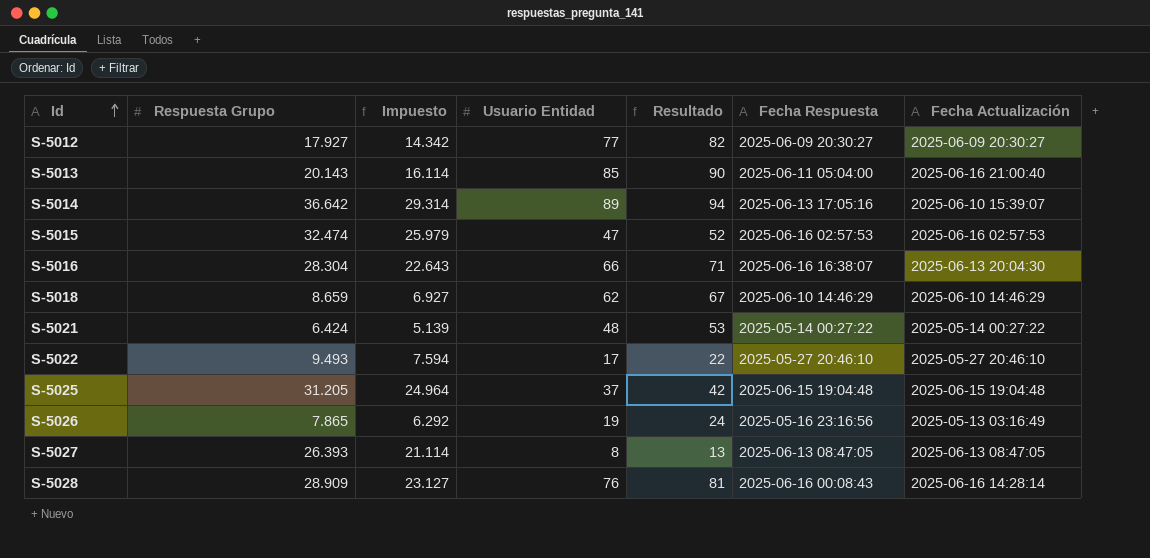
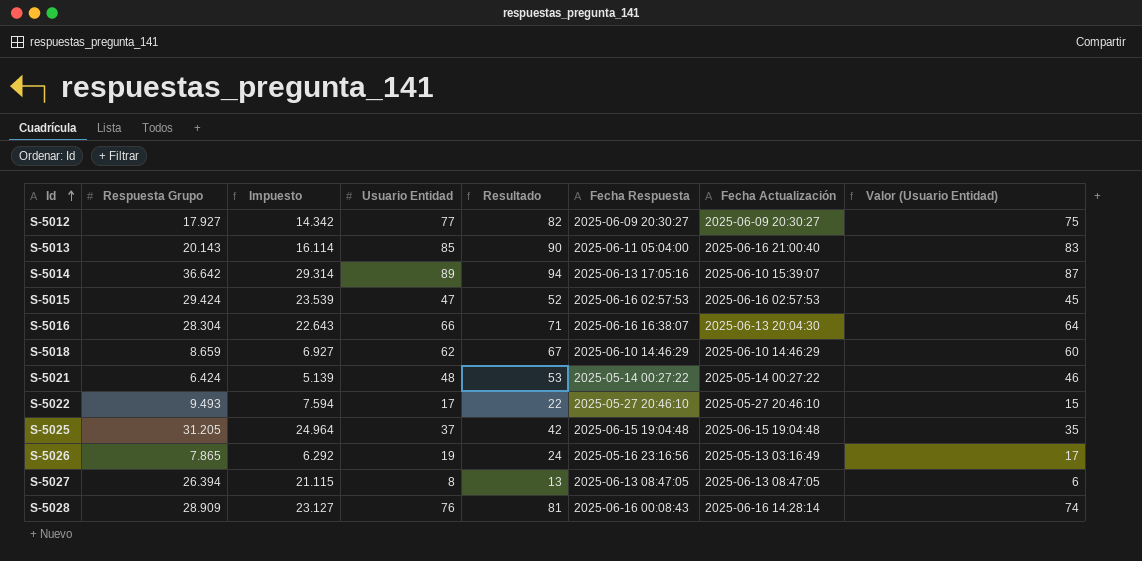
column Valor (Usuario Entidad) | formula: none -> [Usuario Entidad] - 2
S-5015 | Respuesta Grupo: 32.474 -> 29.424
S-5015 | Impuesto: 25.979 -> 23.539
S-5027 | Respuesta Grupo: 26.393 -> 26.394
S-5027 | Impuesto: 21.114 -> 21.115

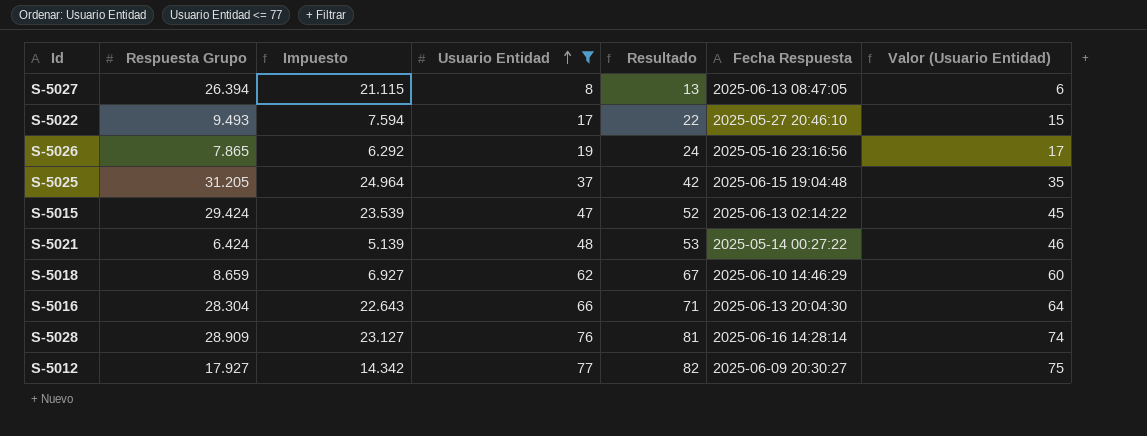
filter: none -> Usuario Entidad <= 77
row order: Id ascending -> Usuario Entidad ascending
column Fecha Actualización | position: 7 -> none
S-5015 | Fecha Respuesta: 2025-06-16 02:57:53 -> 2025-06-13 02:14:22
S-5016 | Fecha Respuesta: 2025-06-16 16:38:07 -> 2025-06-13 20:04:30
S-5028 | Fecha Respuesta: 2025-06-16 00:08:43 -> 2025-06-16 14:28:14

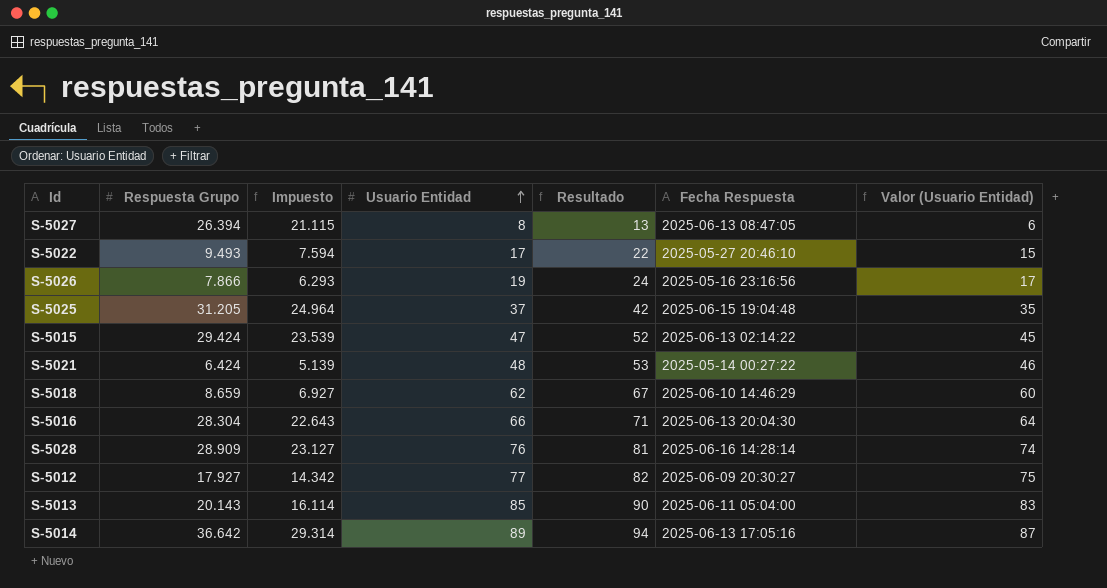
filter: Usuario Entidad <= 77 -> none
S-5026 | Respuesta Grupo: 7.865 -> 7.866
S-5026 | Impuesto: 6.292 -> 6.293

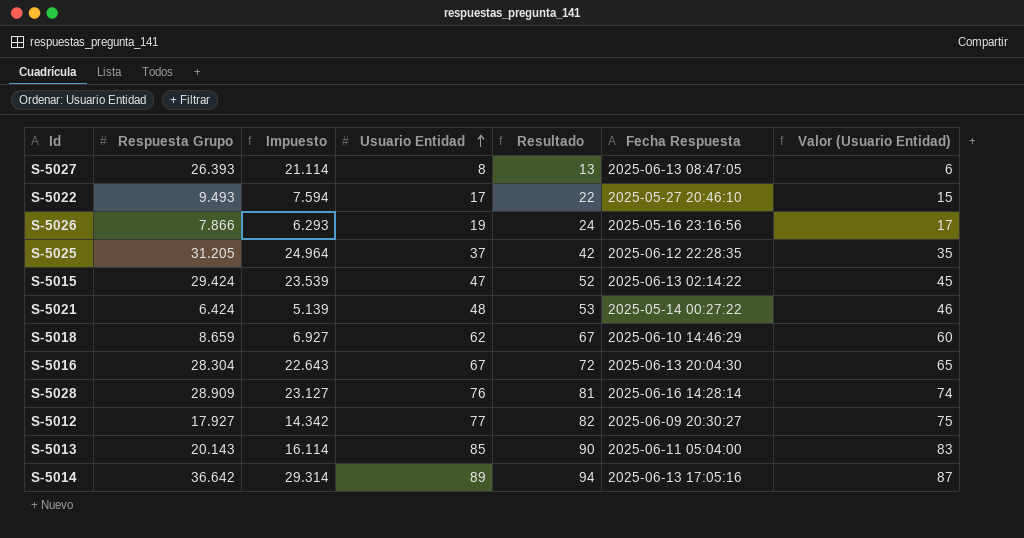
S-5027 | Respuesta Grupo: 26.394 -> 26.393
S-5027 | Impuesto: 21.115 -> 21.114
S-5025 | Fecha Respuesta: 2025-06-15 19:04:48 -> 2025-06-12 22:28:35
S-5016 | Usuario Entidad: 66 -> 67
S-5016 | Resultado: 71 -> 72
S-5016 | Valor (Usuario Entidad): 64 -> 65

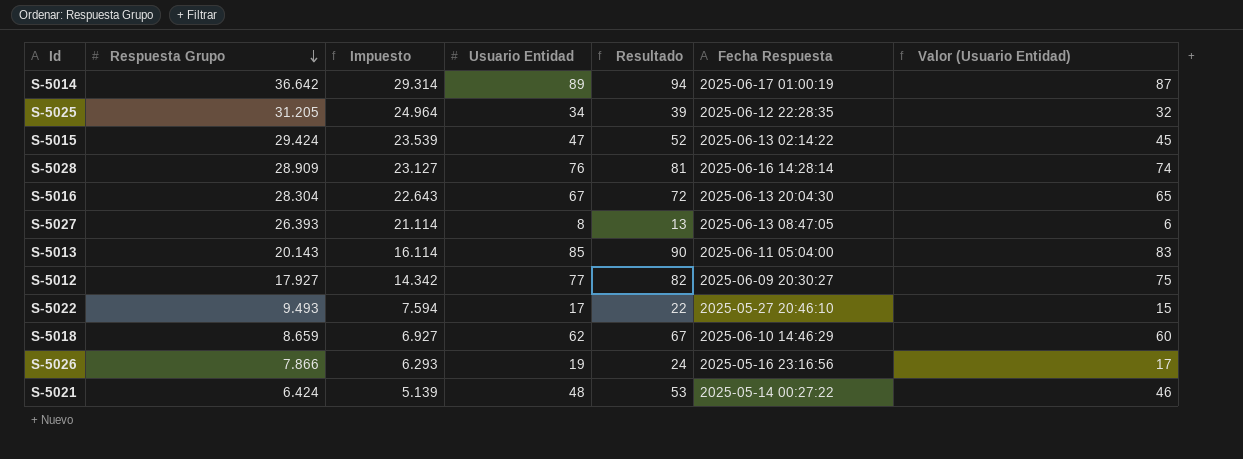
row order: Usuario Entidad ascending -> Respuesta Grupo descending
S-5014 | Fecha Respuesta: 2025-06-13 17:05:16 -> 2025-06-17 01:00:19
S-5025 | Usuario Entidad: 37 -> 34
S-5025 | Resultado: 42 -> 39
S-5025 | Valor (Usuario Entidad): 35 -> 32

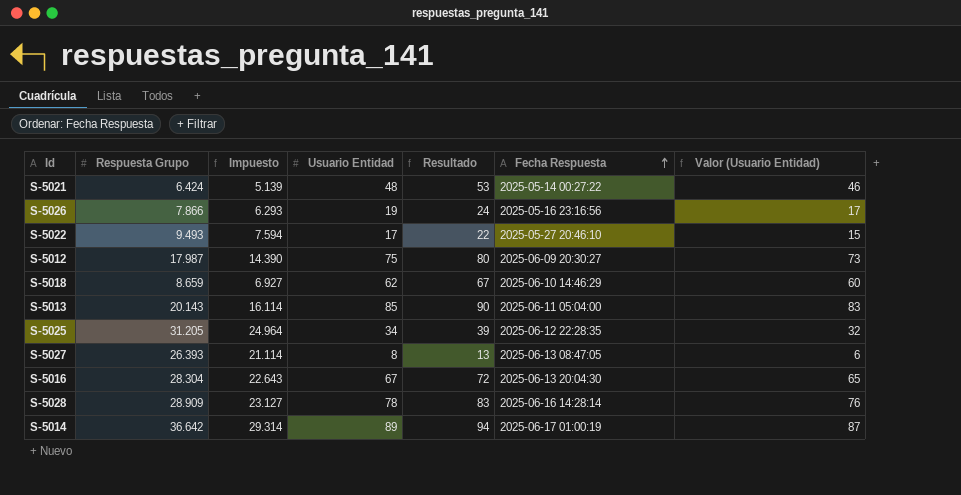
row order: Respuesta Grupo descending -> Fecha Respuesta ascending
row S-5015: 29.424 | 23.539 | 47 | 52 | 2025-06-13 02:14:22 | 45 -> none
S-5012 | Respuesta Grupo: 17.927 -> 17.987
S-5012 | Impuesto: 14.342 -> 14.390
S-5012 | Usuario Entidad: 77 -> 75
S-5012 | Resultado: 82 -> 80
S-5012 | Valor (Usuario Entidad): 75 -> 73
S-5028 | Usuario Entidad: 76 -> 78
S-5028 | Resultado: 81 -> 83
S-5028 | Valor (Usuario Entidad): 74 -> 76

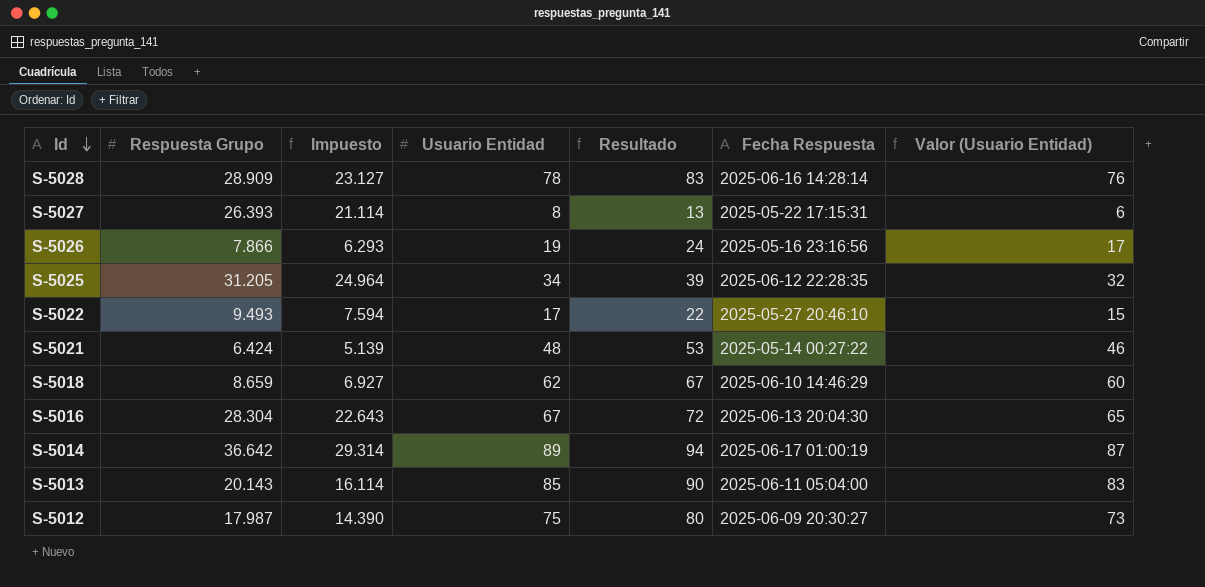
row order: Fecha Respuesta ascending -> Id descending
S-5027 | Fecha Respuesta: 2025-06-13 08:47:05 -> 2025-05-22 17:15:31

